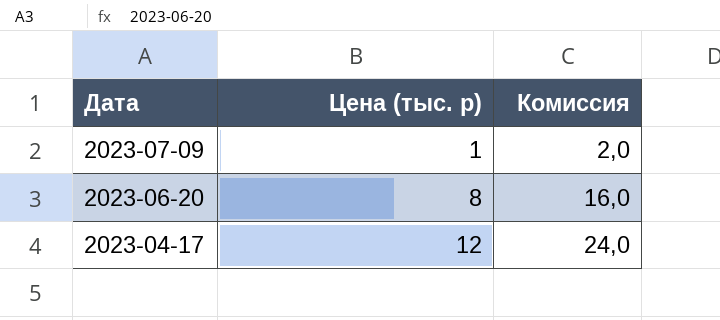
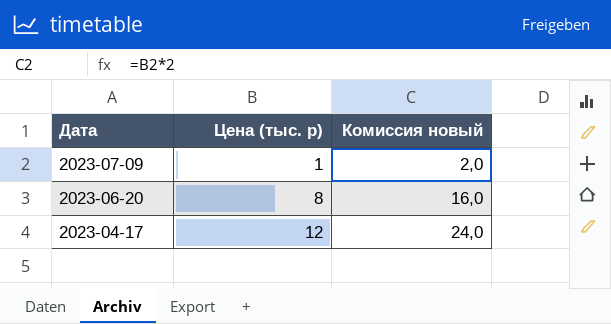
column name: Комиссия -> Комиссия новый

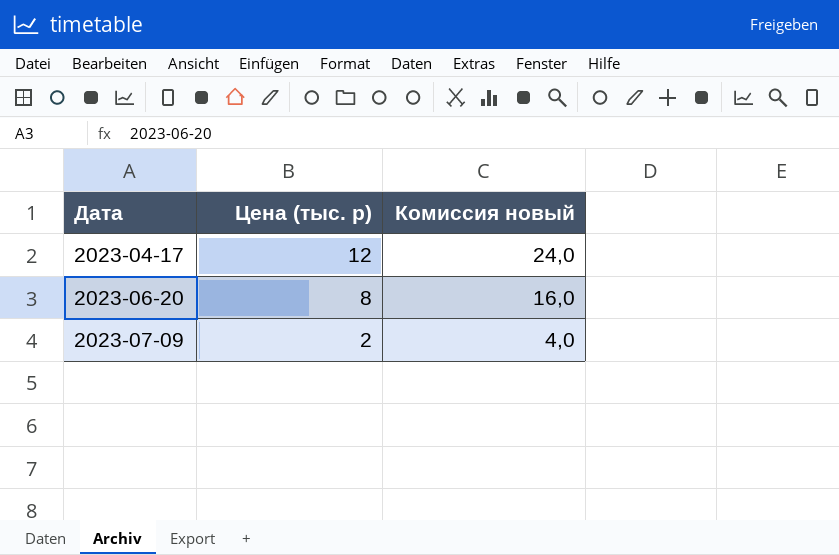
row order: Дата descending -> Дата ascending
2023-07-09 | Цена (тыс. р): 1 -> 2
2023-07-09 | Комиссия новый: 2,0 -> 4,0

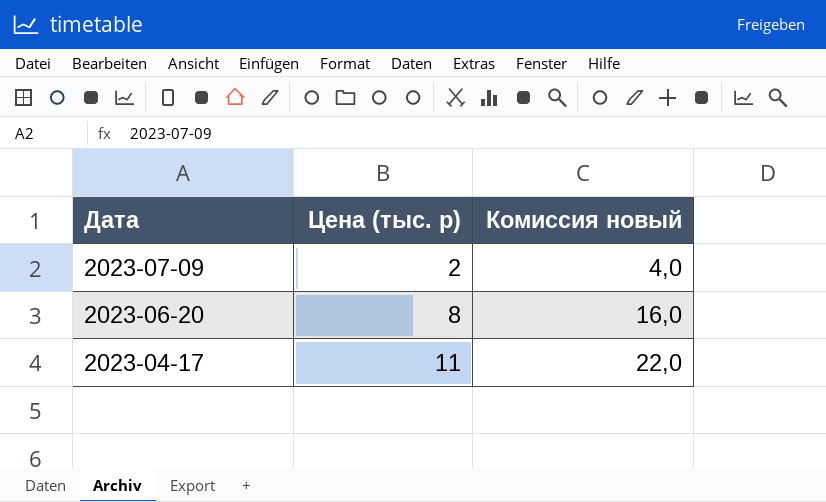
row order: Дата ascending -> Дата descending
2023-04-17 | Цена (тыс. р): 12 -> 11
2023-04-17 | Комиссия новый: 24,0 -> 22,0

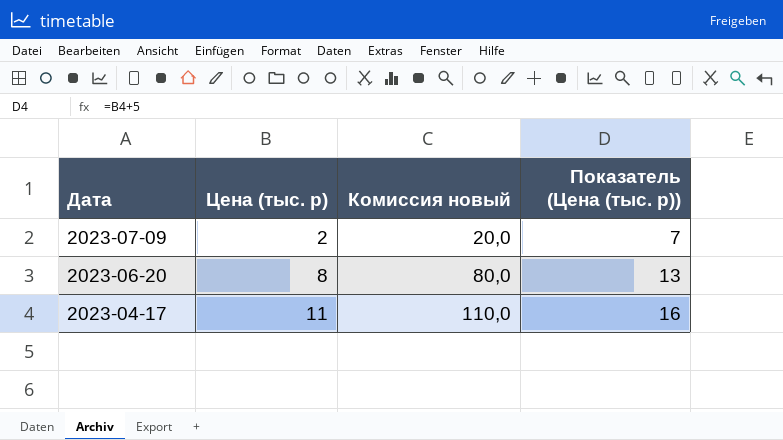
column Комиссия новый | formula: [Цена (тыс. р)] * 2 -> [Цена (тыс. р)] * 10
column Показатель (Цена (тыс. р)) | formula: none -> [Цена (тыс. р)] + 5

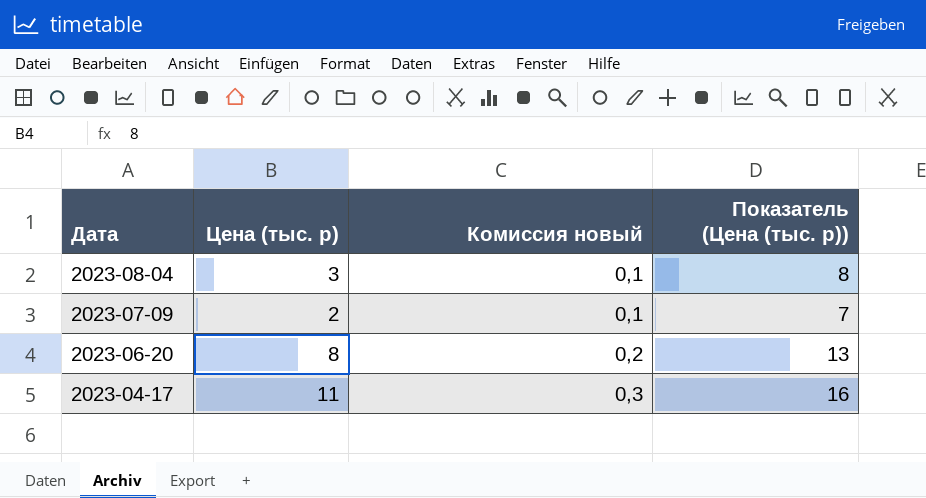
column Комиссия новый | formula: [Цена (тыс. р)] * 10 -> [Цена (тыс. р)] * 0,03
row 2023-08-04: none -> 3 | 0,1 | 8

